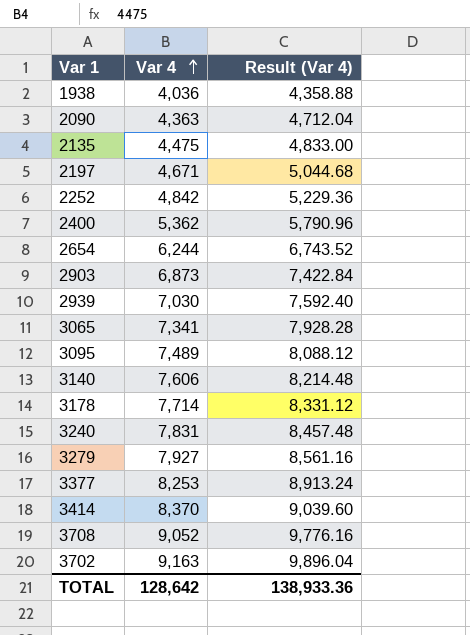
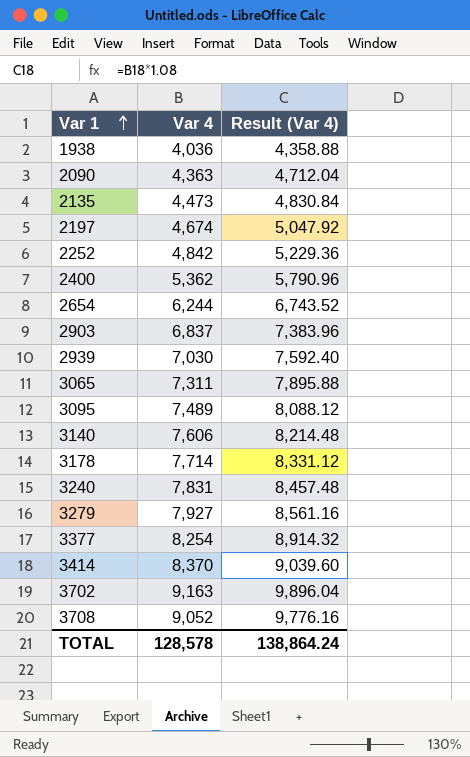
row order: Var 4 ascending -> Var 1 ascending
2135 | Var 4: 4,475 -> 4,473
2135 | Result (Var 4): 4,833.00 -> 4,830.84
2197 | Var 4: 4,671 -> 4,674
2197 | Result (Var 4): 5,044.68 -> 5,047.92
2903 | Var 4: 6,873 -> 6,837
2903 | Result (Var 4): 7,422.84 -> 7,383.96
3065 | Var 4: 7,341 -> 7,311
3065 | Result (Var 4): 7,928.28 -> 7,895.88
3377 | Var 4: 8,253 -> 8,254
3377 | Result (Var 4): 8,913.24 -> 8,914.32
TOTAL | Var 4: 128,642 -> 128,578
TOTAL | Result (Var 4): 138,933.36 -> 138,864.24

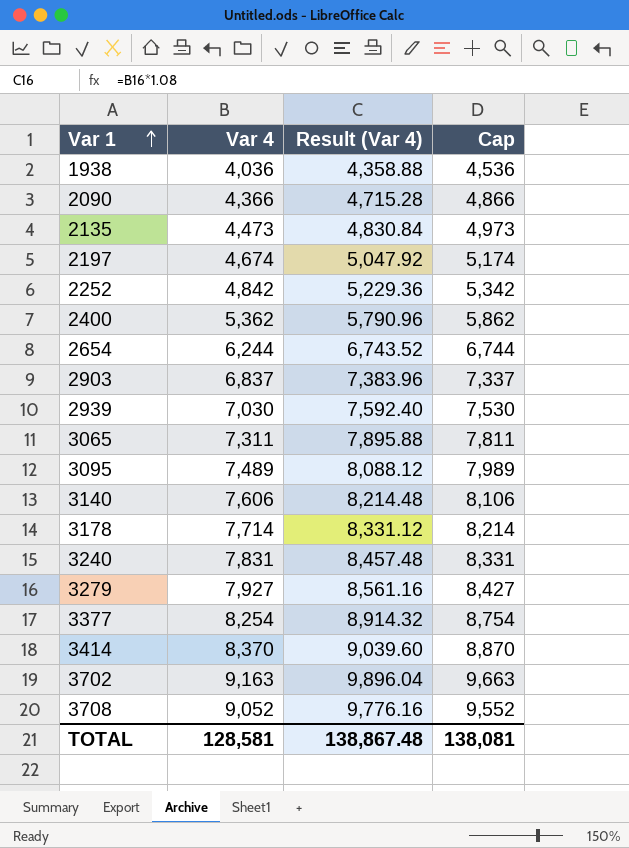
column Cap | formula: none -> [Var 4] + 500
2090 | Var 4: 4,363 -> 4,366
2090 | Result (Var 4): 4,712.04 -> 4,715.28
TOTAL | Var 4: 128,578 -> 128,581
TOTAL | Result (Var 4): 138,864.24 -> 138,867.48

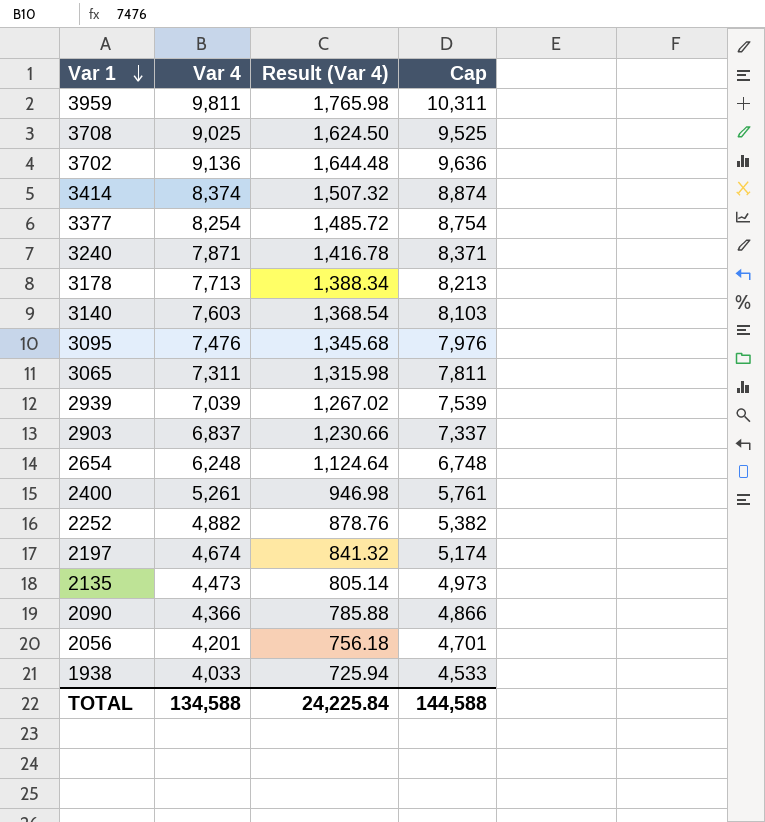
row order: Var 1 ascending -> Var 1 descending
column Result (Var 4) | formula: [Var 4] * 1.08 -> [Var 4] * 0.18
row 3279: 7,927 | 8,561.16 | 8,427 -> none
row 3959: none -> 9,811 | 1,765.98 | 10,311
3708 | Var 4: 9,052 -> 9,025
3708 | Cap: 9,552 -> 9,525
3702 | Var 4: 9,163 -> 9,136
3702 | Cap: 9,663 -> 9,636
3414 | Var 4: 8,370 -> 8,374
3414 | Cap: 8,870 -> 8,874
3240 | Var 4: 7,831 -> 7,871
3240 | Cap: 8,331 -> 8,371
3178 | Var 4: 7,714 -> 7,713
3178 | Cap: 8,214 -> 8,213
3140 | Var 4: 7,606 -> 7,603
3140 | Cap: 8,106 -> 8,103
3095 | Var 4: 7,489 -> 7,476
3095 | Cap: 7,989 -> 7,976
2939 | Var 4: 7,030 -> 7,039
2939 | Cap: 7,530 -> 7,539
2654 | Var 4: 6,244 -> 6,248
2654 | Cap: 6,744 -> 6,748
2400 | Var 4: 5,362 -> 5,261
2400 | Cap: 5,862 -> 5,761
2252 | Var 4: 4,842 -> 4,882
2252 | Cap: 5,342 -> 5,382
row 2056: none -> 4,201 | 756.18 | 4,701
1938 | Var 4: 4,036 -> 4,033
1938 | Cap: 4,536 -> 4,533
TOTAL | Var 4: 128,581 -> 134,588
TOTAL | Result (Var 4): 138,867.48 -> 24,225.84
TOTAL | Cap: 138,081 -> 144,588

